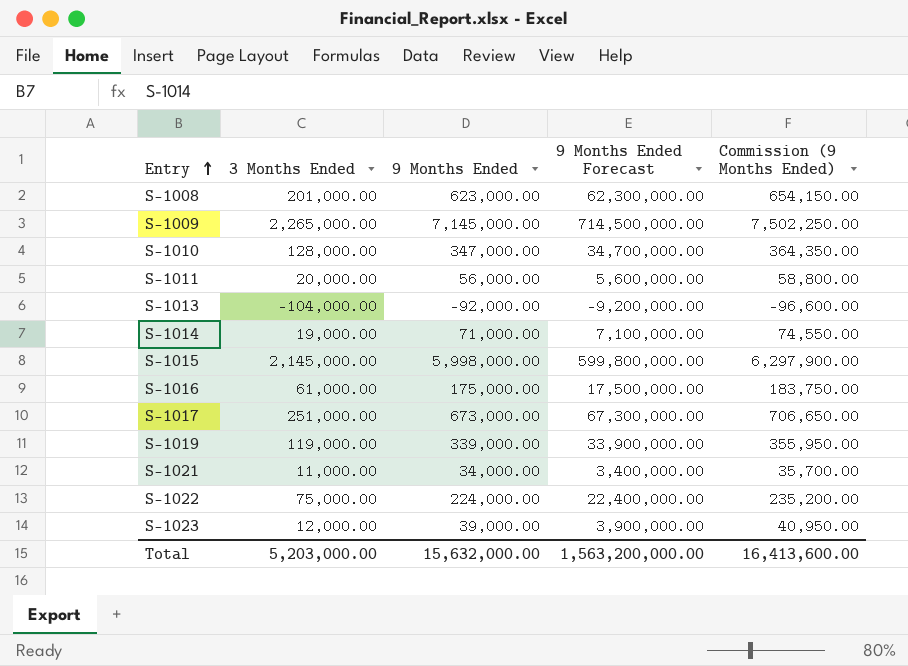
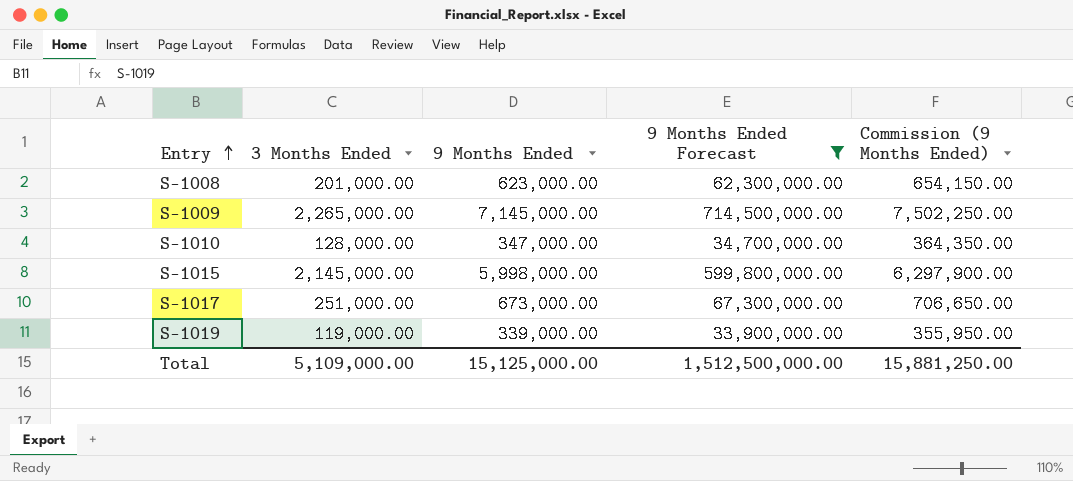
filter: none -> 9 Months Ended Forecast >= 33,900,000.00
Total | 3 Months Ended: 5,203,000.00 -> 5,109,000.00
Total | 9 Months Ended: 15,632,000.00 -> 15,125,000.00
Total | 9 Months Ended Forecast: 1,563,200,000.00 -> 1,512,500,000.00
Total | Commission (9 Months Ended): 16,413,600.00 -> 15,881,250.00

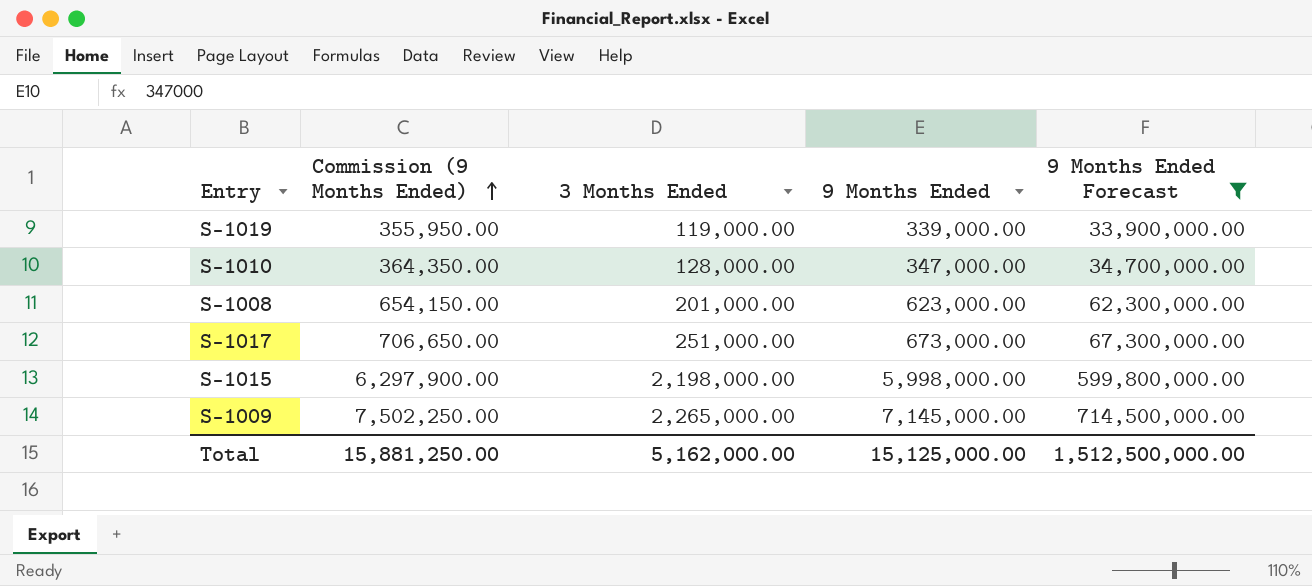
row order: Entry ascending -> Commission (9 Months Ended) ascending
column Commission (9 Months Ended) | position: 5 -> 2
S-1015 | 3 Months Ended: 2,145,000.00 -> 2,198,000.00
Total | 3 Months Ended: 5,109,000.00 -> 5,162,000.00

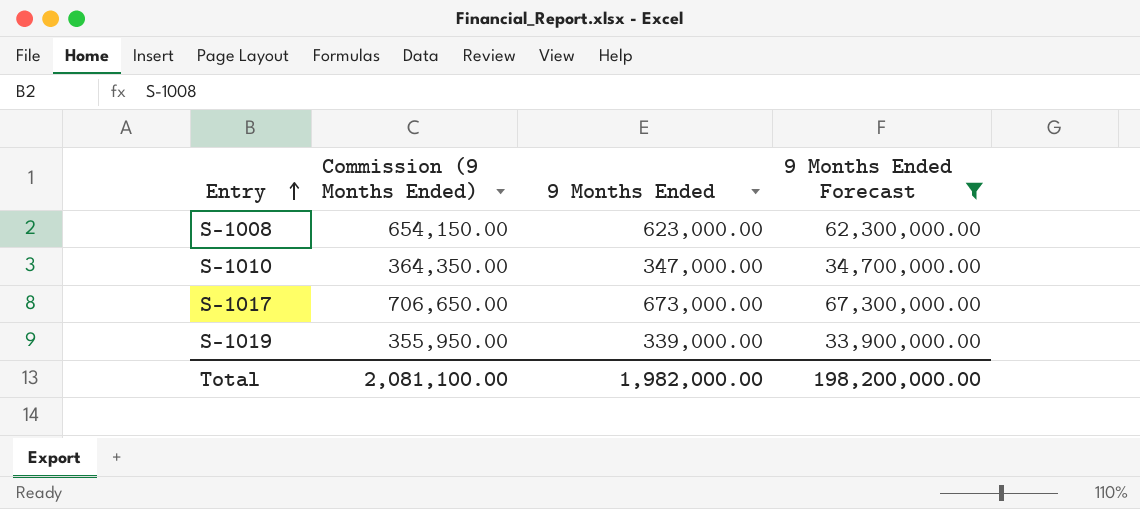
row order: Commission (9 Months Ended) ascending -> Entry ascending
column 3 Months Ended | position: 3 -> none
row S-1015: 6,297,900.00 | 2,198,000.00 | 5,998,000.00 | 599,800,000.00 -> none
row S-1009: 7,502,250.00 | 2,265,000.00 | 7,145,000.00 | 714,500,000.00 -> none
Total | Commission (9 Months Ended): 15,881,250.00 -> 2,081,100.00
Total | 9 Months Ended: 15,125,000.00 -> 1,982,000.00
Total | 9 Months Ended Forecast: 1,512,500,000.00 -> 198,200,000.00

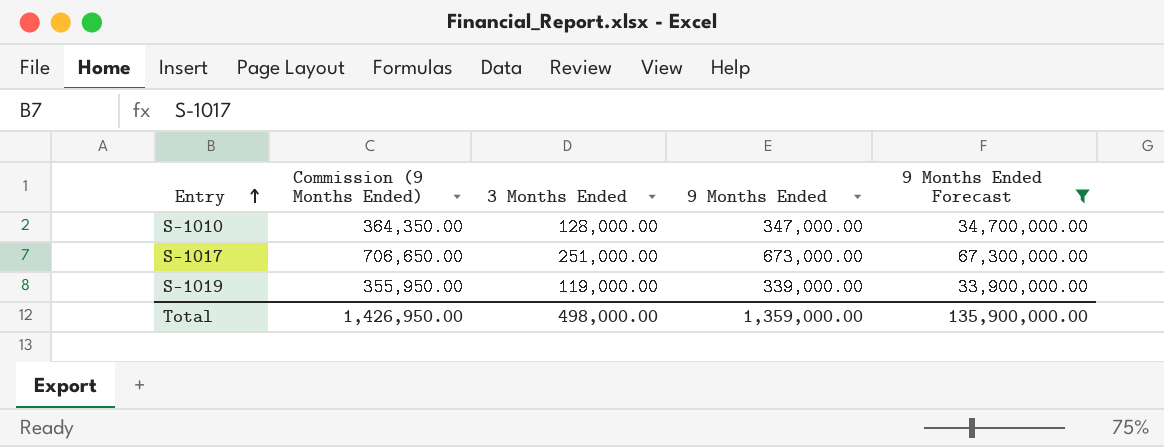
column 3 Months Ended | position: none -> 3
row S-1008: 654,150.00 | 623,000.00 | 62,300,000.00 -> none
Total | Commission (9 Months Ended): 2,081,100.00 -> 1,426,950.00
Total | 9 Months Ended: 1,982,000.00 -> 1,359,000.00
Total | 9 Months Ended Forecast: 198,200,000.00 -> 135,900,000.00

